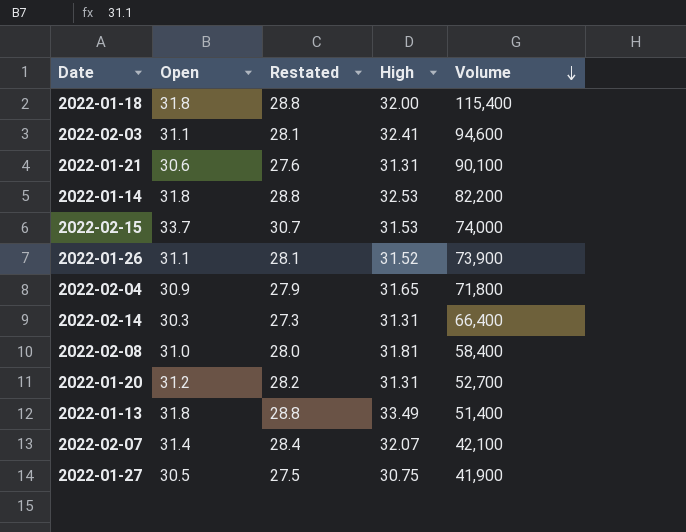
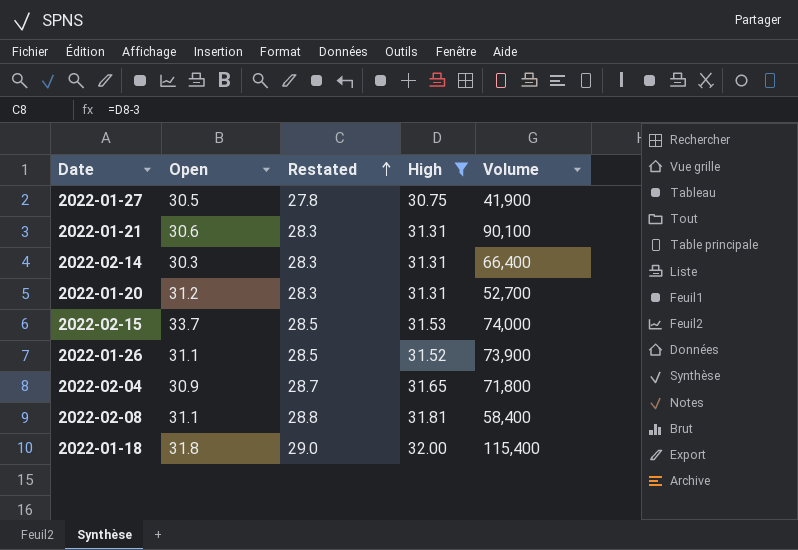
filter: none -> High <= 32.00
row order: Volume descending -> Restated ascending
column Restated | formula: [Open] - 3 -> [High] - 3
2022-02-08 | Open: 31.0 -> 31.1

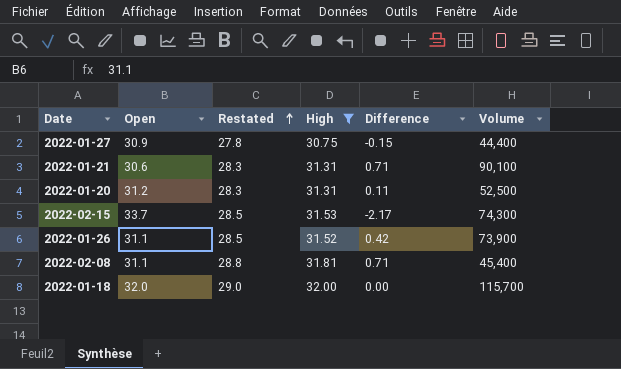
column Difference | formula: none -> [High] - [Open]
row 2022-02-14: 30.3 | 28.3 | 31.31 | 66,400 -> none
row 2022-02-04: 30.9 | 28.7 | 31.65 | 71,800 -> none
2022-01-27 | Open: 30.5 -> 30.9
2022-01-27 | Volume: 41,900 -> 44,400
2022-01-20 | Volume: 52,700 -> 52,500
2022-02-15 | Volume: 74,000 -> 74,300
2022-02-08 | Volume: 58,400 -> 45,400
2022-01-18 | Open: 31.8 -> 32.0
2022-01-18 | Volume: 115,400 -> 115,700

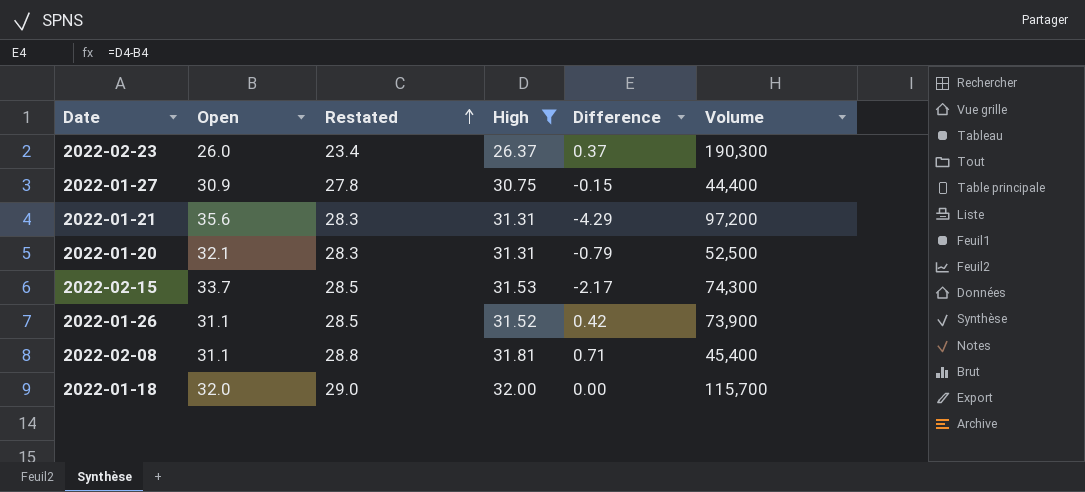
row 2022-02-23: none -> 26.0 | 23.4 | 26.37 | 0.37 | 190,300
2022-01-21 | Open: 30.6 -> 35.6
2022-01-21 | Difference: 0.71 -> -4.29
2022-01-21 | Volume: 90,100 -> 97,200
2022-01-20 | Open: 31.2 -> 32.1
2022-01-20 | Difference: 0.11 -> -0.79

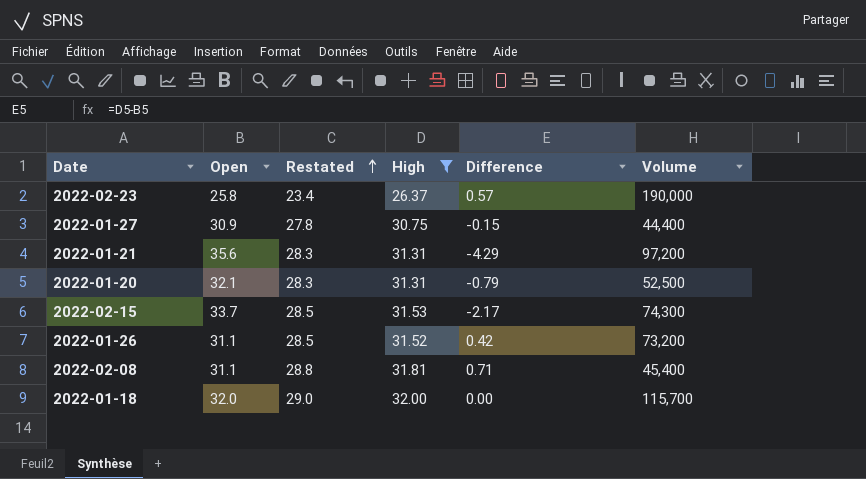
2022-02-23 | Open: 26.0 -> 25.8
2022-02-23 | Difference: 0.37 -> 0.57
2022-02-23 | Volume: 190,300 -> 190,000
2022-01-26 | Volume: 73,900 -> 73,200

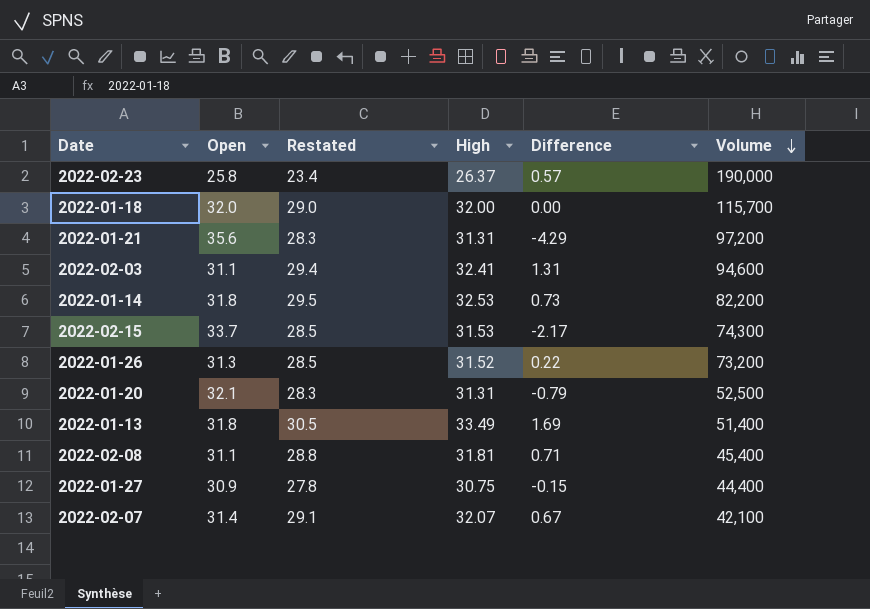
filter: High <= 32.00 -> none
row order: Restated ascending -> Volume descending
2022-01-26 | Open: 31.1 -> 31.3
2022-01-26 | Difference: 0.42 -> 0.22

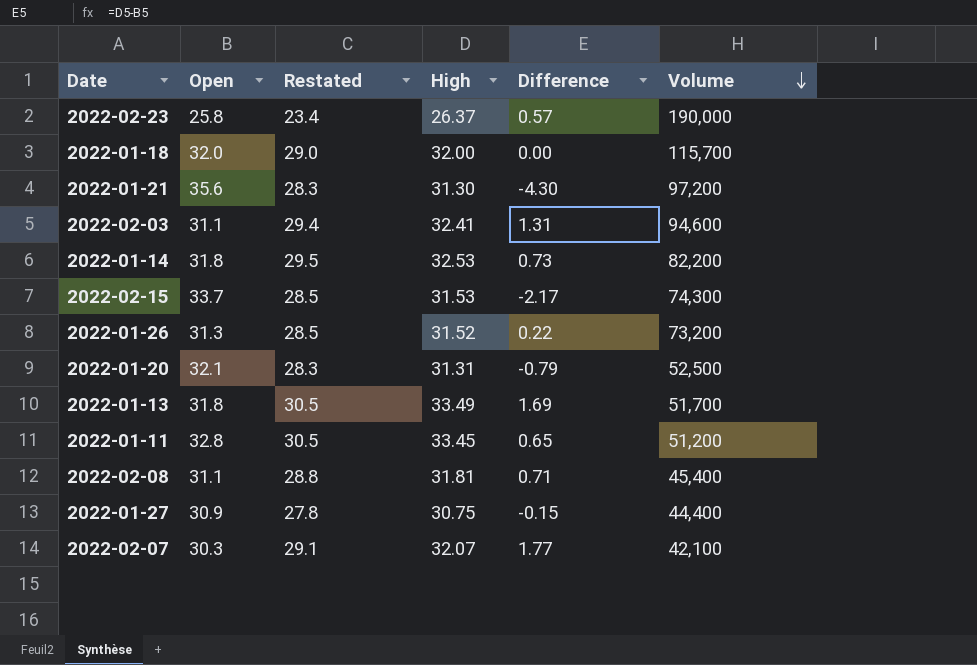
2022-01-21 | High: 31.31 -> 31.30
2022-01-21 | Difference: -4.29 -> -4.30
2022-01-13 | Volume: 51,400 -> 51,700
row 2022-01-11: none -> 32.8 | 30.5 | 33.45 | 0.65 | 51,200
2022-02-07 | Open: 31.4 -> 30.3
2022-02-07 | Difference: 0.67 -> 1.77

